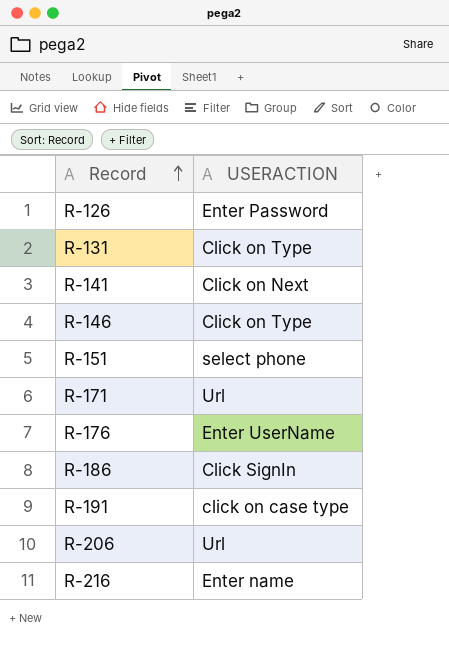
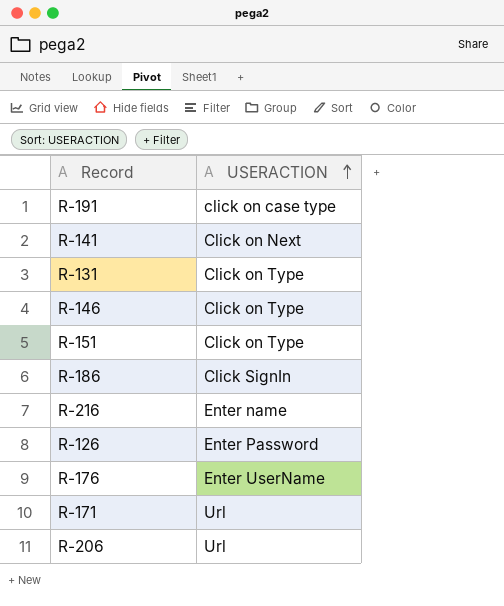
row order: Record ascending -> USERACTION ascending
R-151 | USERACTION: select phone -> Click on Type

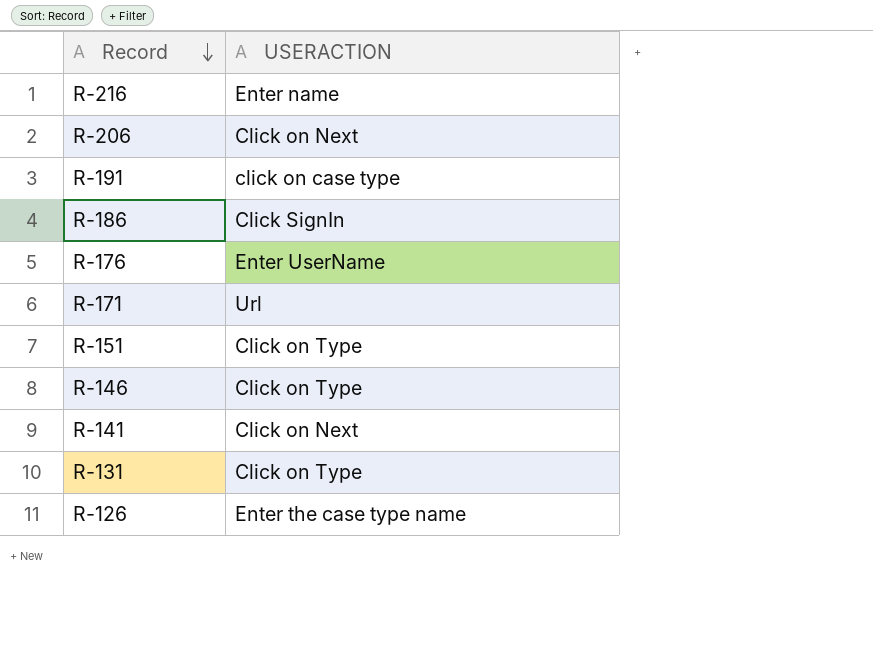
row order: USERACTION ascending -> Record descending
R-206 | USERACTION: Url -> Click on Next
R-126 | USERACTION: Enter Password -> Enter the case type name

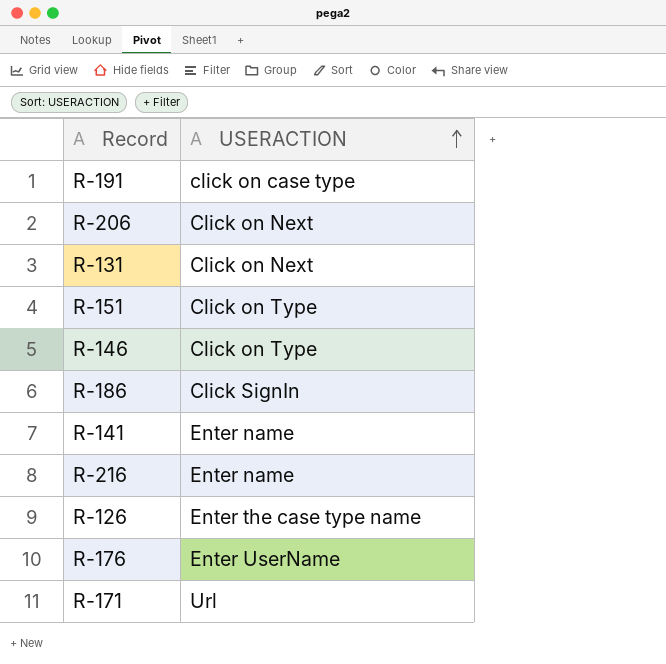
row order: Record descending -> USERACTION ascending
R-131 | USERACTION: Click on Type -> Click on Next
R-141 | USERACTION: Click on Next -> Enter name

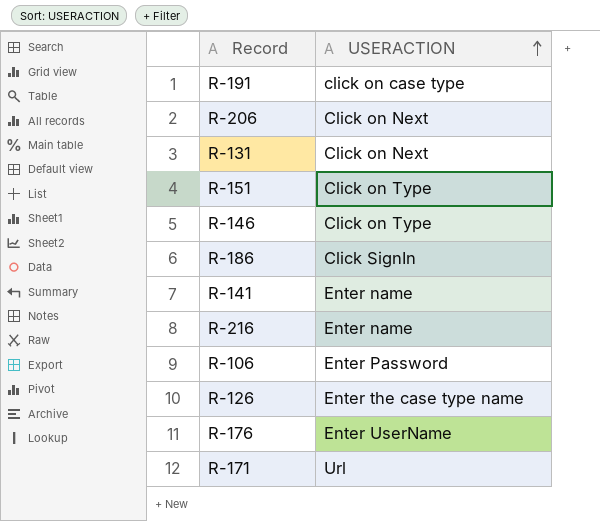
row R-106: none -> Enter Password

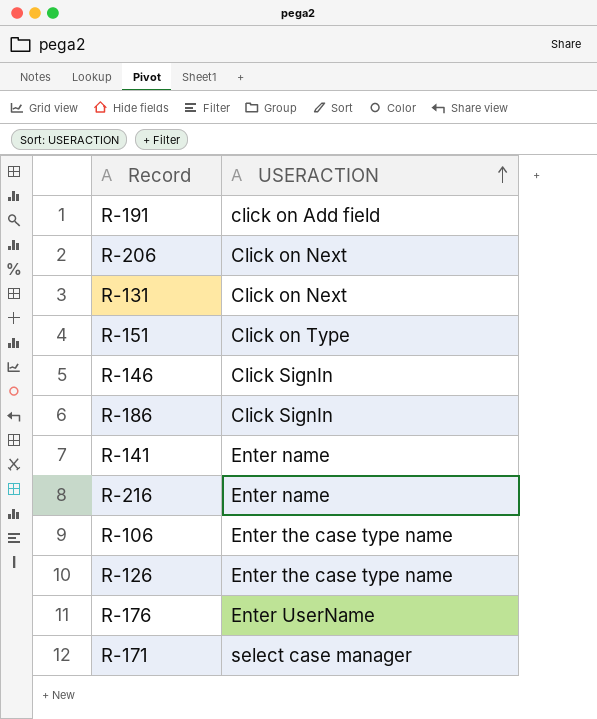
R-191 | USERACTION: click on case type -> click on Add field
R-146 | USERACTION: Click on Type -> Click SignIn
R-106 | USERACTION: Enter Password -> Enter the case type name
R-171 | USERACTION: Url -> select case manager

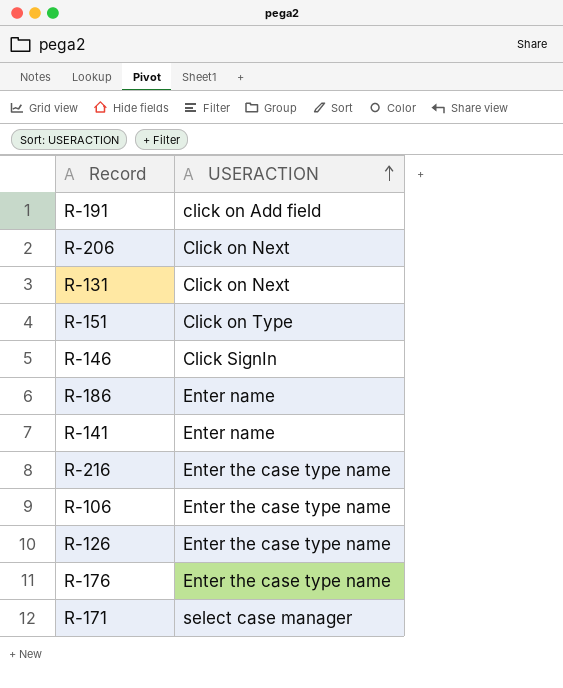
R-186 | USERACTION: Click SignIn -> Enter name
R-216 | USERACTION: Enter name -> Enter the case type name
R-176 | USERACTION: Enter UserName -> Enter the case type name

